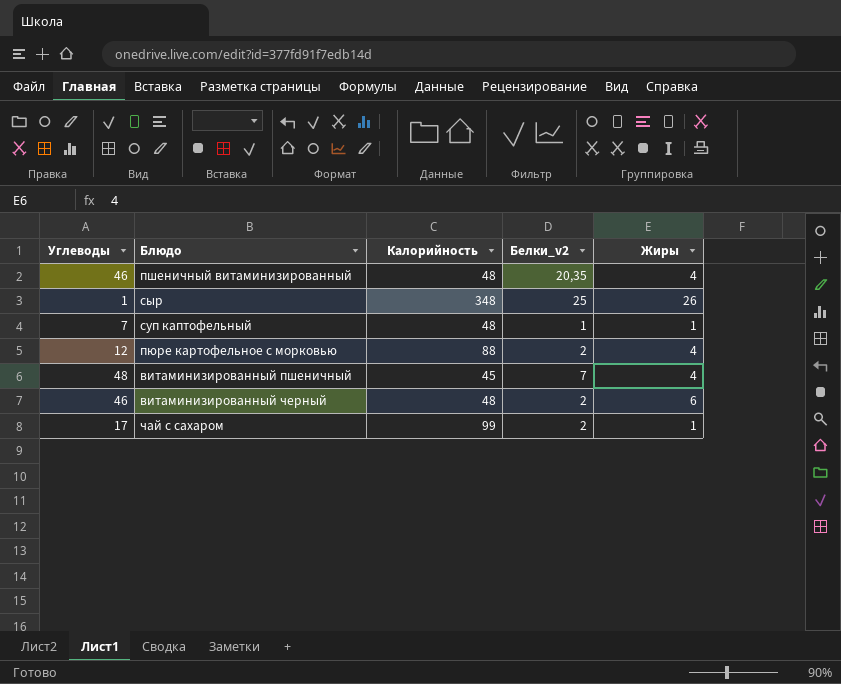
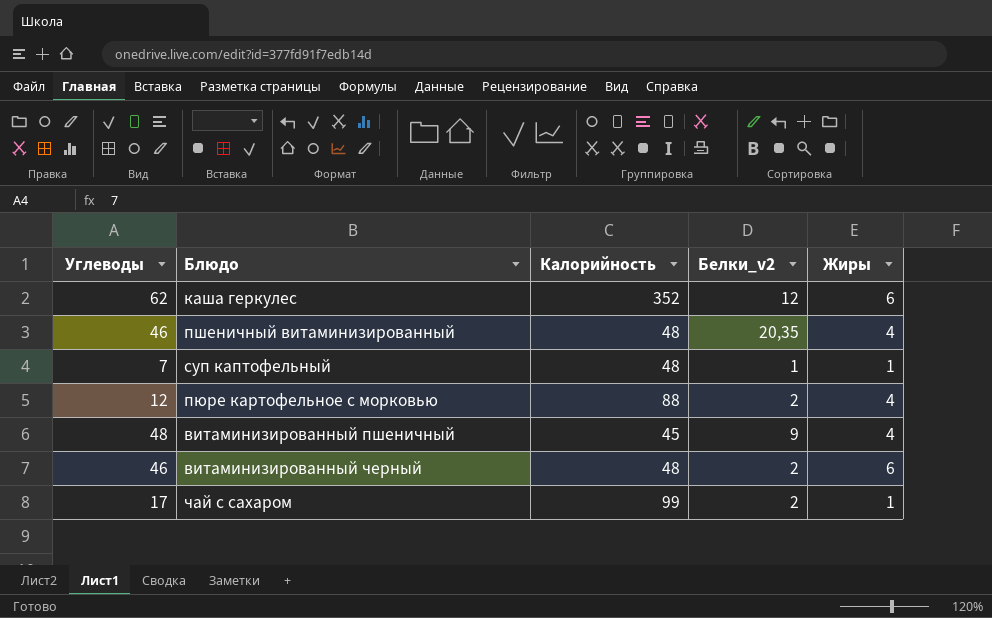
row сыр: 1 | 348 | 25 | 26 -> none
row каша геркулес: none -> 62 | 352 | 12 | 6
витаминизированный пшеничный | Белки_v2: 7 -> 9

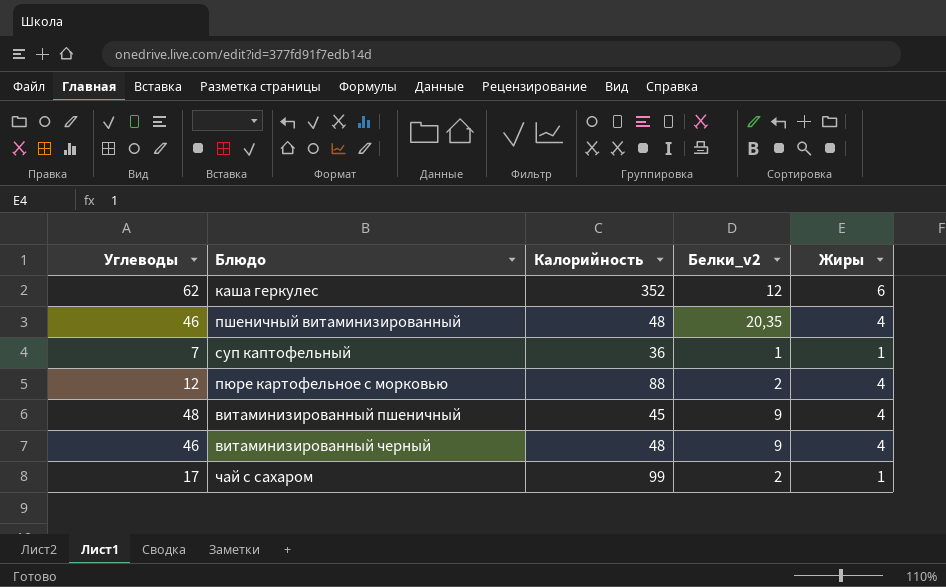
суп каптофельный | Калорийность: 48 -> 36
витаминизированный черный | Белки_v2: 2 -> 9
витаминизированный черный | Жиры: 6 -> 4

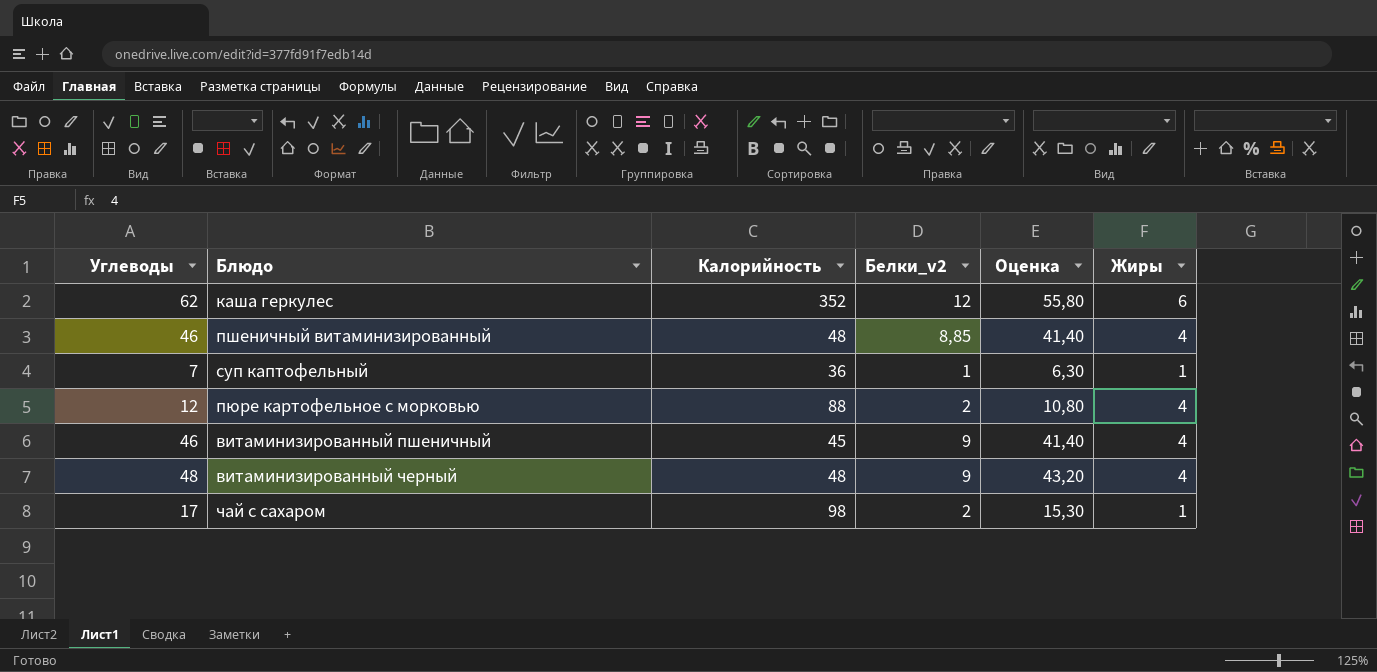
column Оценка | formula: none -> [Углеводы] * 0,9
пшеничный витаминизированный | Белки_v2: 20,35 -> 8,85
витаминизированный пшеничный | Углеводы: 48 -> 46
витаминизированный черный | Углеводы: 46 -> 48
чай с сахаром | Калорийность: 99 -> 98

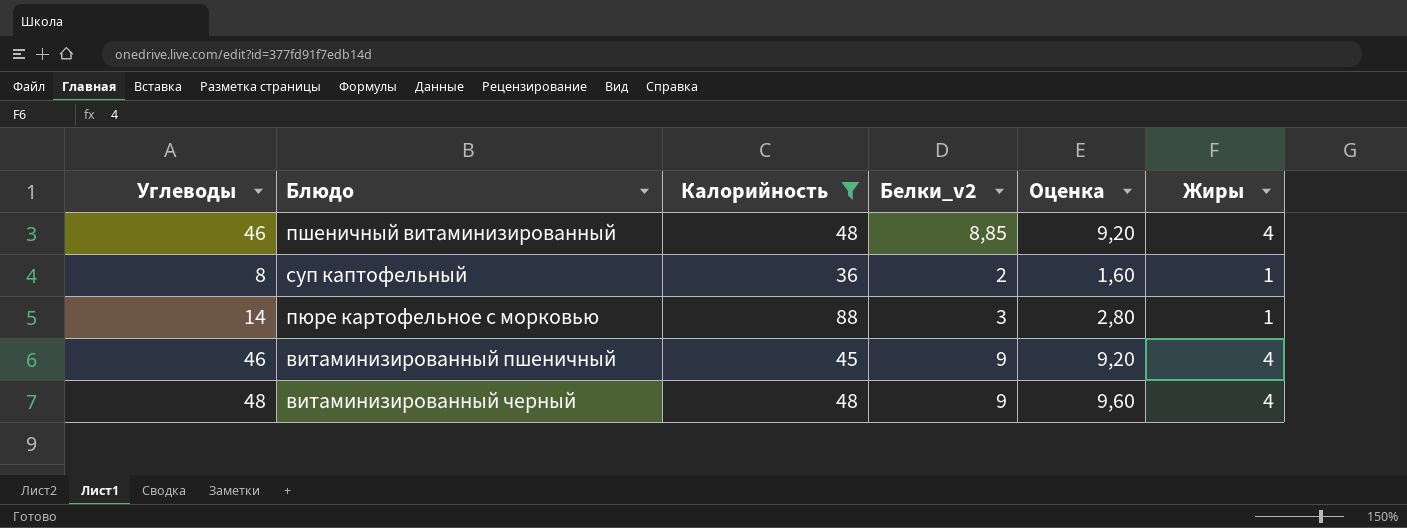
filter: none -> Калорийность <= 88
column Оценка | formula: [Углеводы] * 0,9 -> [Углеводы] * 0,2
суп каптофельный | Углеводы: 7 -> 8
суп каптофельный | Белки_v2: 1 -> 2
пюре картофельное с морковью | Углеводы: 12 -> 14
пюре картофельное с морковью | Белки_v2: 2 -> 3
пюре картофельное с морковью | Жиры: 4 -> 1

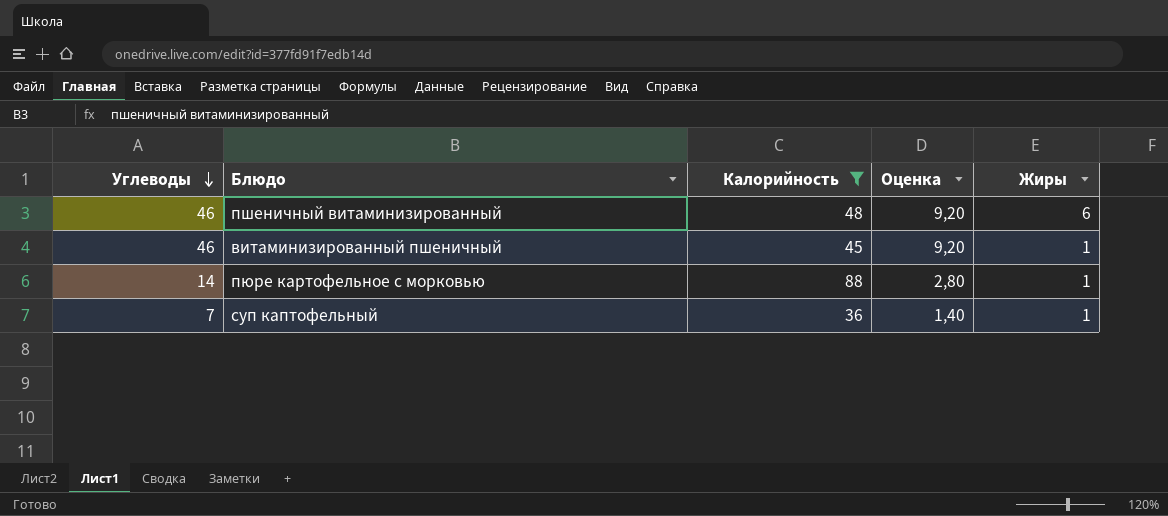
row order: none -> Углеводы descending
column Белки_v2 | position: 4 -> none
row витаминизированный черный: 48 | 48 | 9 | 9,60 | 4 -> none
пшеничный витаминизированный | Жиры: 4 -> 6
витаминизированный пшеничный | Жиры: 4 -> 1
суп каптофельный | Углеводы: 8 -> 7
суп каптофельный | Оценка: 1,60 -> 1,40

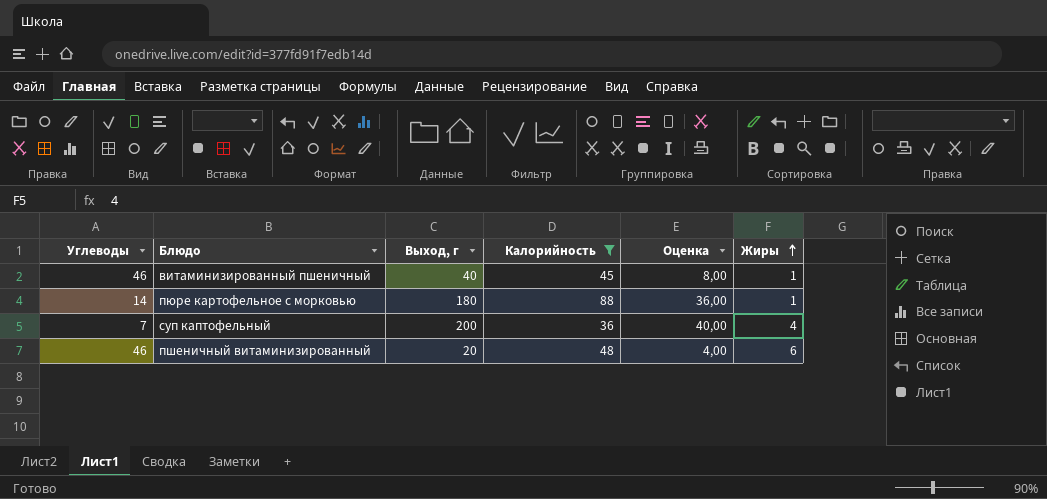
row order: Углеводы descending -> Жиры ascending
column Выход, г | position: none -> 3
column Оценка | formula: [Углеводы] * 0,2 -> [Выход, г] * 0,2
суп каптофельный | Жиры: 1 -> 4

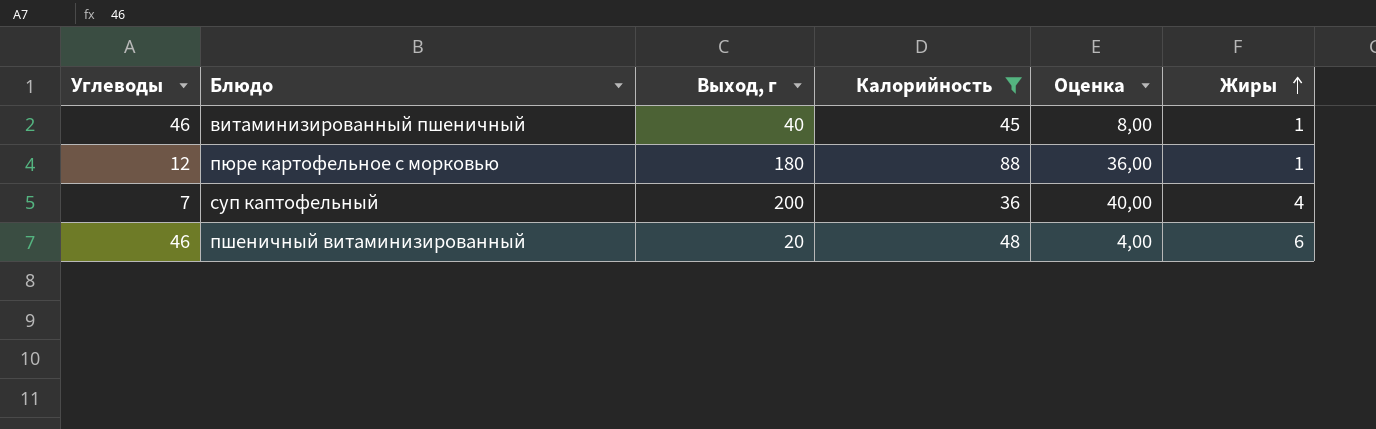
пюре картофельное с морковью | Углеводы: 14 -> 12

